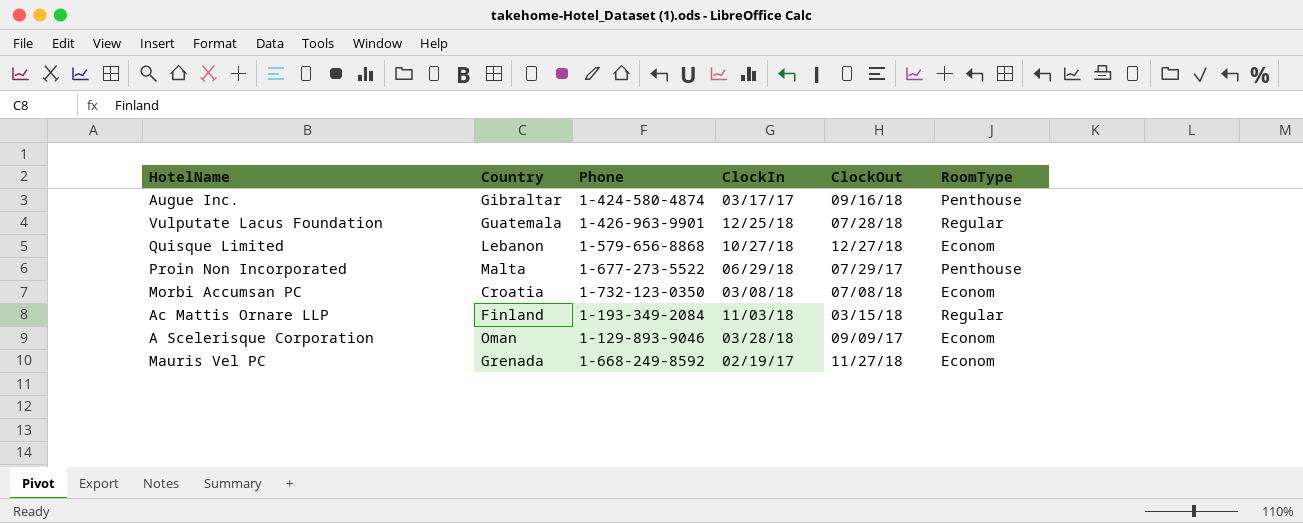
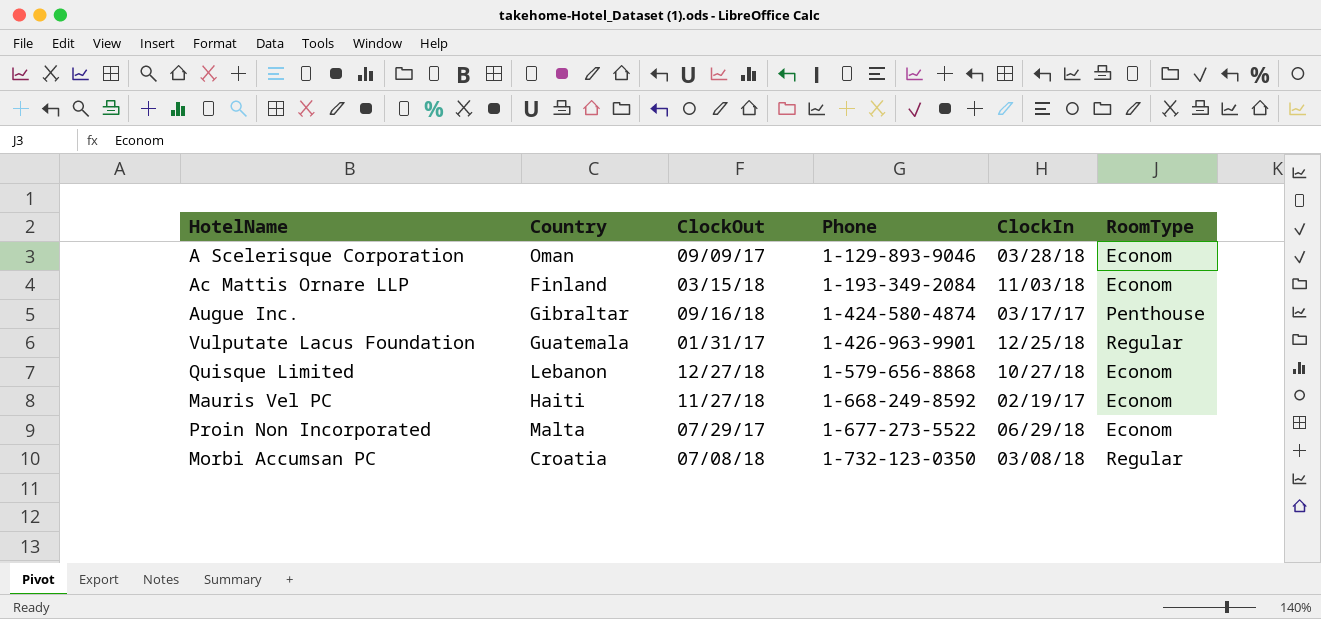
row order: none -> Phone ascending
column ClockOut | position: 5 -> 3
Ac Mattis Ornare LLP | RoomType: Regular -> Econom
Vulputate Lacus Foundation | ClockOut: 07/28/18 -> 01/31/17
Mauris Vel PC | Country: Grenada -> Haiti
Proin Non Incorporated | RoomType: Penthouse -> Econom
Morbi Accumsan PC | RoomType: Econom -> Regular

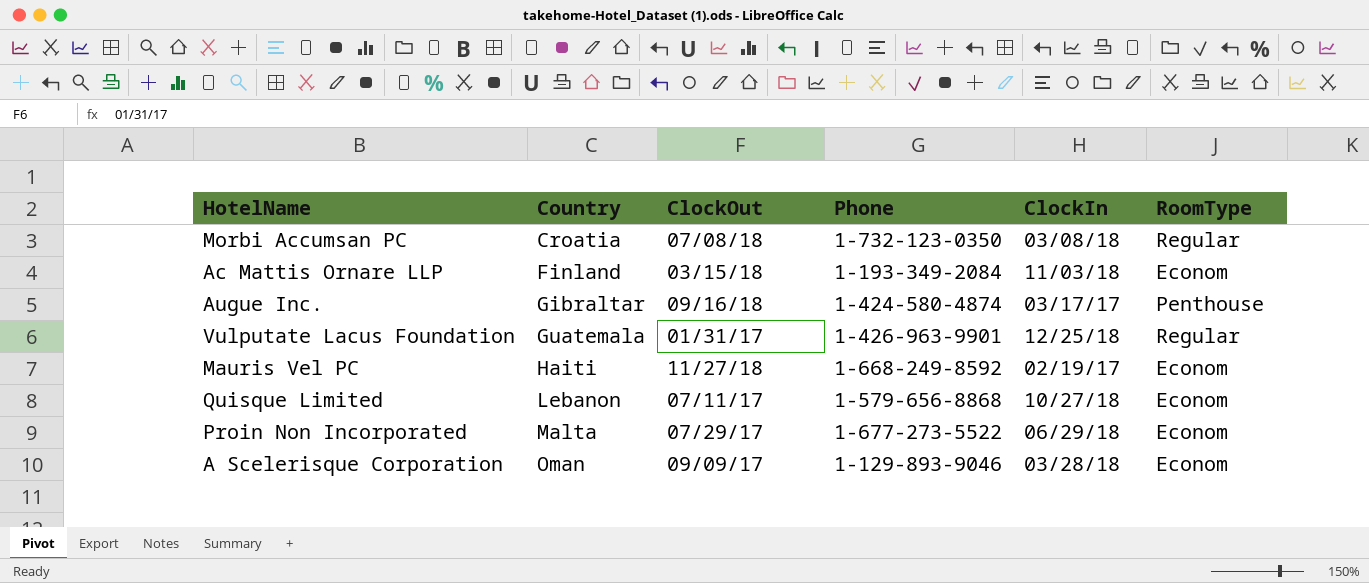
row order: Phone ascending -> Country ascending
Quisque Limited | ClockOut: 12/27/18 -> 07/11/17

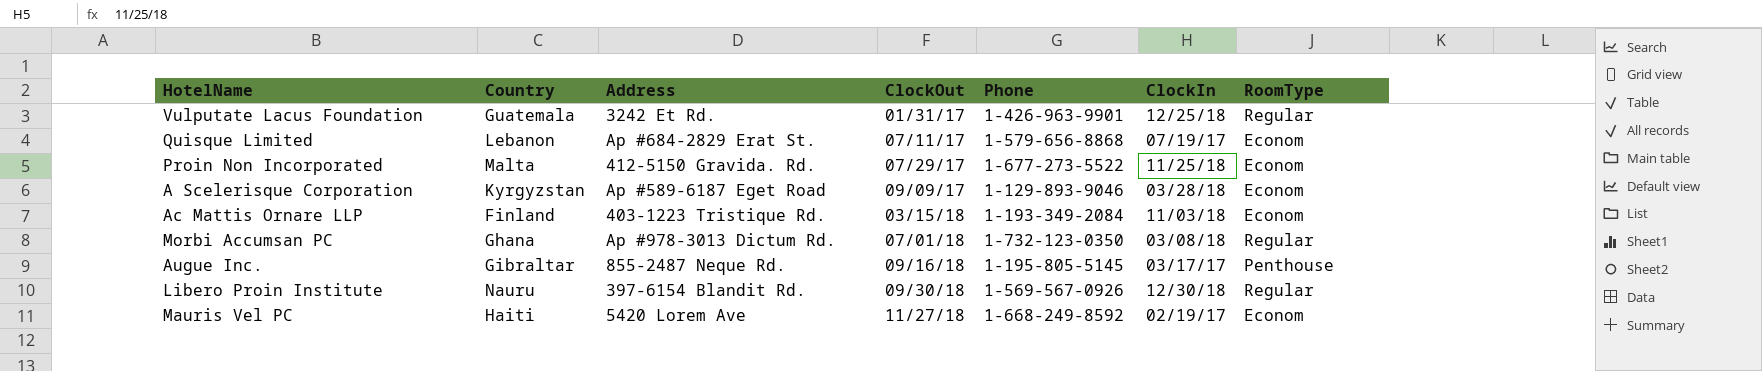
row order: Country ascending -> ClockOut ascending
column Address | position: none -> 3
Quisque Limited | ClockIn: 10/27/18 -> 07/19/17
Proin Non Incorporated | ClockIn: 06/29/18 -> 11/25/18
A Scelerisque Corporation | Country: Oman -> Kyrgyzstan
Morbi Accumsan PC | Country: Croatia -> Ghana
Morbi Accumsan PC | ClockOut: 07/08/18 -> 07/01/18
Augue Inc. | Phone: 1-424-580-4874 -> 1-195-805-5145
row Libero Proin Institute: none -> Nauru | 397-6154 Blandit Rd. | 09/30/18 | 1-569-567-0926 | 12/30/18 | Regular

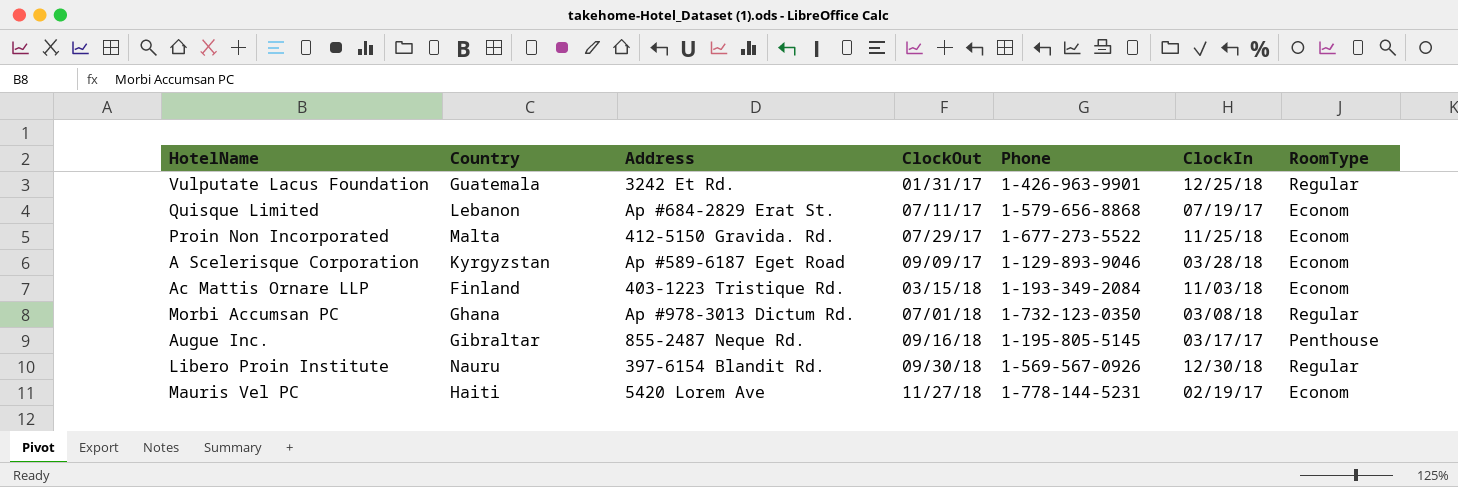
Mauris Vel PC | Phone: 1-668-249-8592 -> 1-778-144-5231

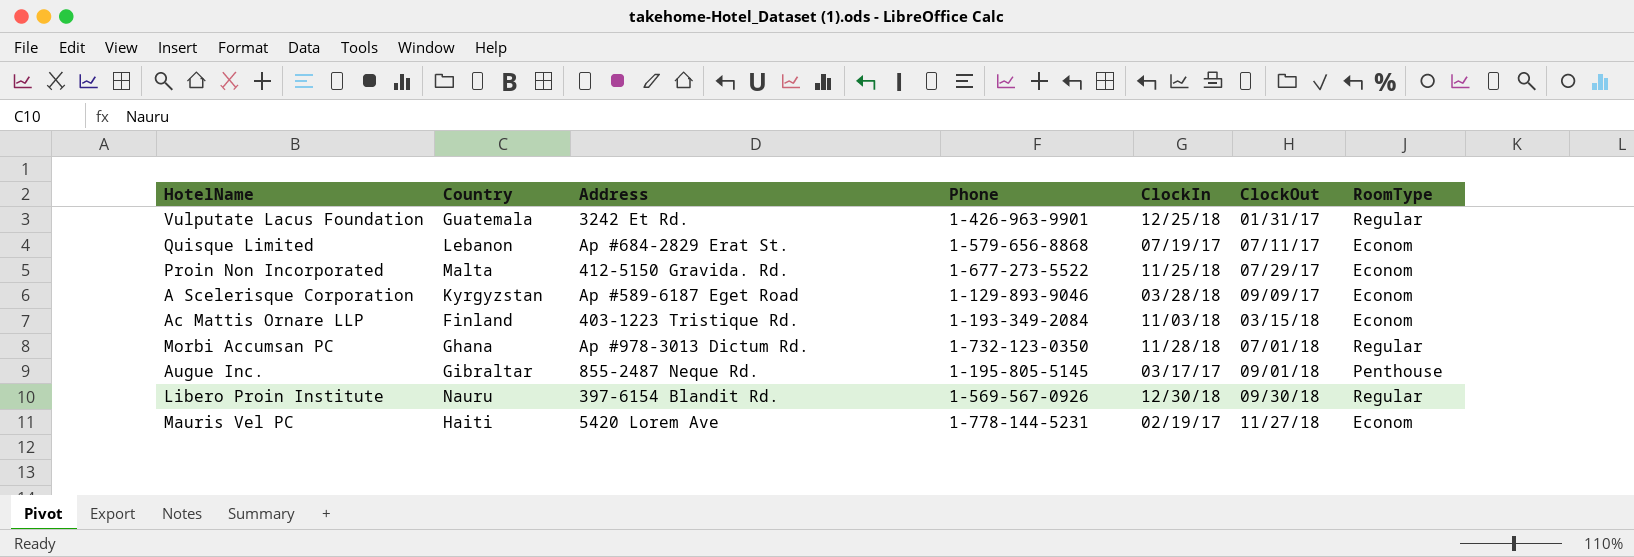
column ClockOut | position: 4 -> 6
Morbi Accumsan PC | ClockIn: 03/08/18 -> 11/28/18
Augue Inc. | ClockOut: 09/16/18 -> 09/01/18

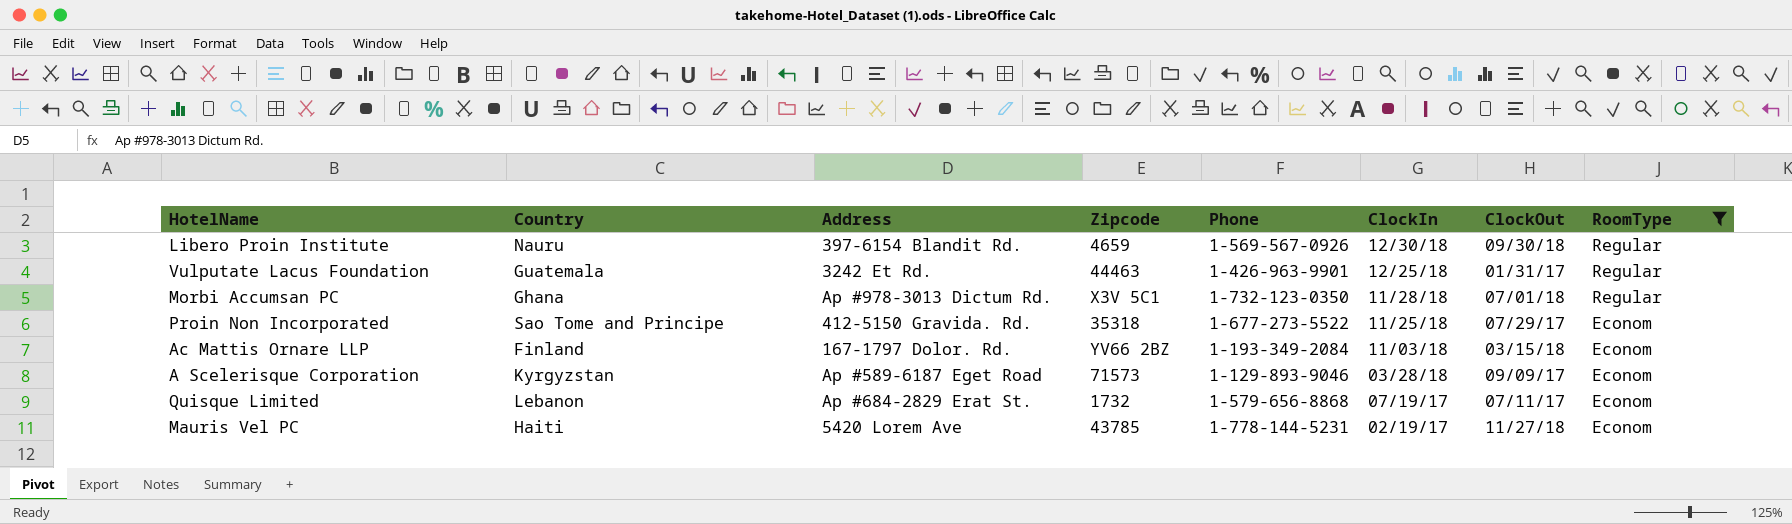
filter: none -> RoomType != Penthouse
row order: ClockOut ascending -> ClockIn descending
column Zipcode | position: none -> 4
Proin Non Incorporated | Country: Malta -> Sao Tome and Principe
Ac Mattis Ornare LLP | Address: 403-1223 Tristique Rd. -> 167-1797 Dolor. Rd.

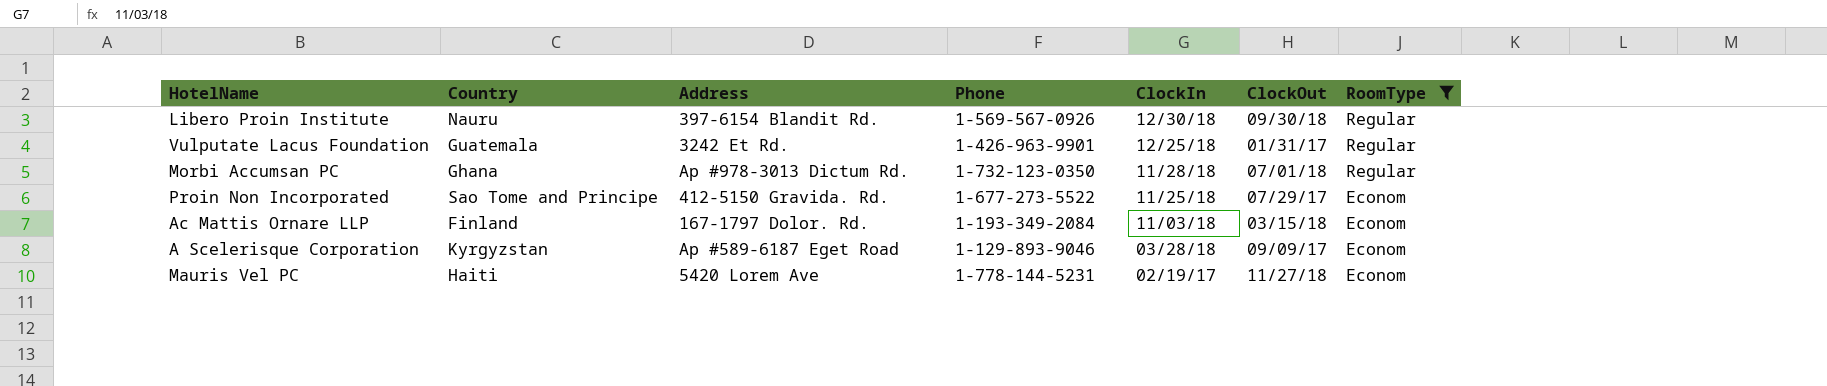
column Zipcode | position: 4 -> none
row Quisque Limited: Lebanon | Ap #684-2829 Erat St. | 1732 | 1-579-656-8868 | 07/19/17 | 07/11/17 | Econom -> none

